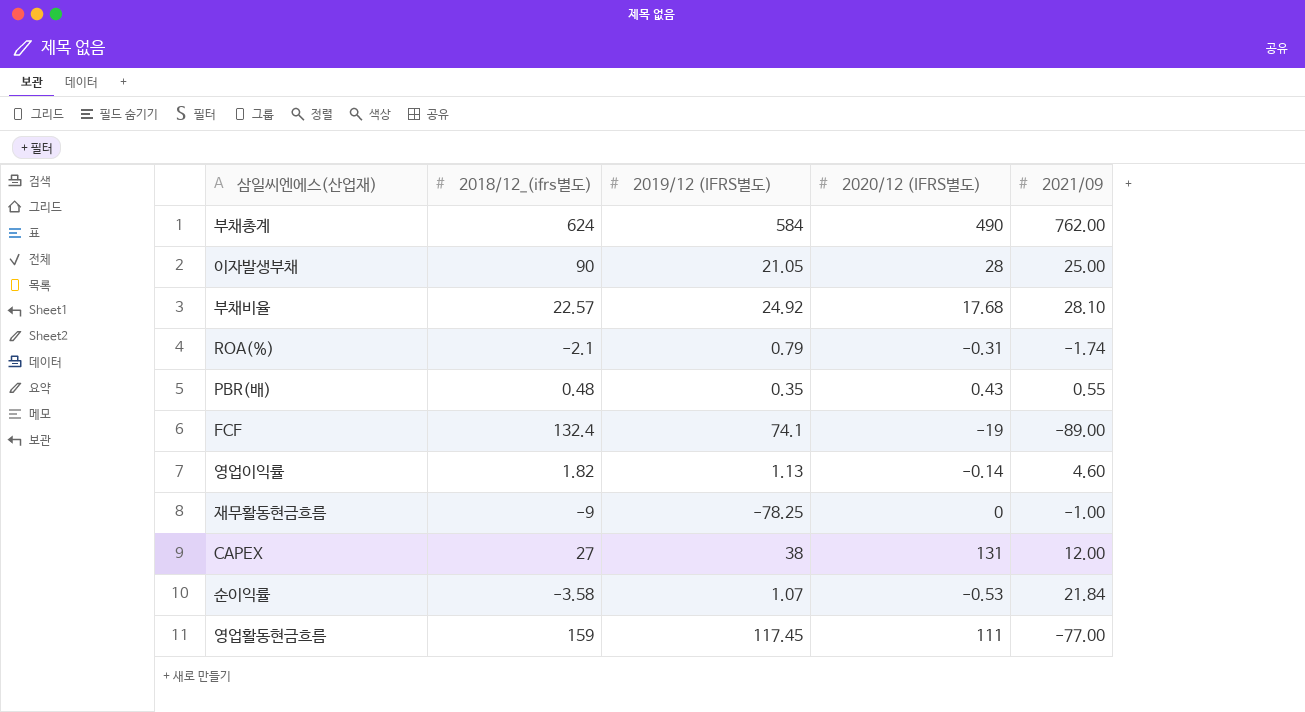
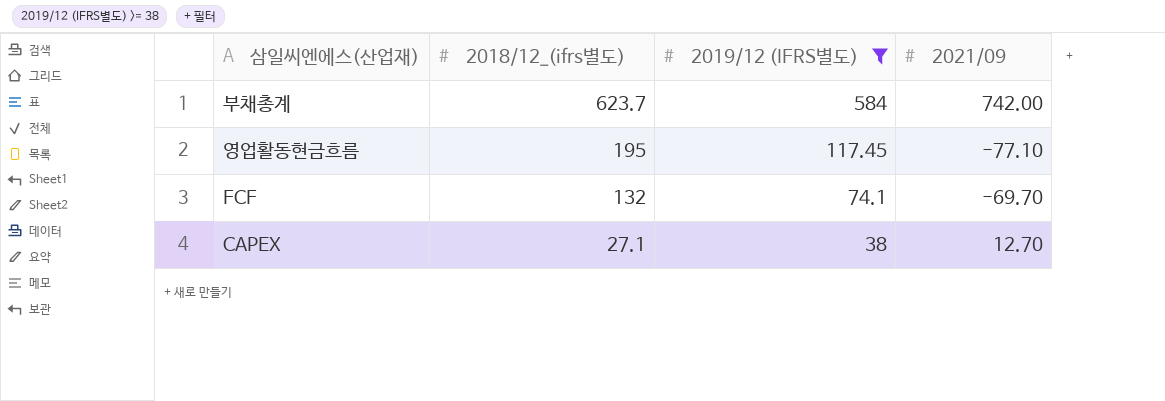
filter: none -> 2019/12 (IFRS별도) >= 38
row order: none -> 2018/12_(ifrs별도) descending
column 2020/12 (IFRS별도) | position: 4 -> none
부채총계 | 2018/12_(ifrs별도): 624 -> 623.7
부채총계 | 2021/09: 762.00 -> 742.00
영업활동현금흐름 | 2018/12_(ifrs별도): 159 -> 195
영업활동현금흐름 | 2021/09: -77.00 -> -77.10
FCF | 2018/12_(ifrs별도): 132.4 -> 132
FCF | 2021/09: -89.00 -> -69.70
CAPEX | 2018/12_(ifrs별도): 27 -> 27.1
CAPEX | 2021/09: 12.00 -> 12.70

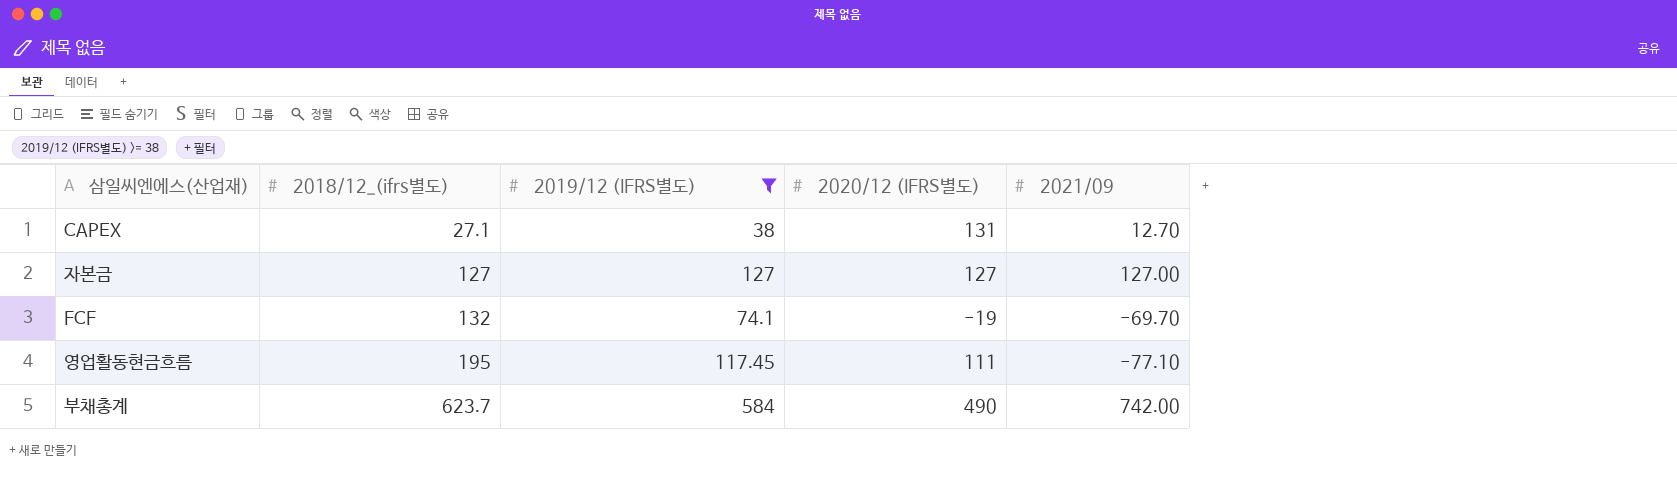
row order: 2018/12_(ifrs별도) descending -> 2018/12_(ifrs별도) ascending
column 2020/12 (IFRS별도) | position: none -> 4
row 자본금: none -> 127 | 127 | 127 | 127.00

